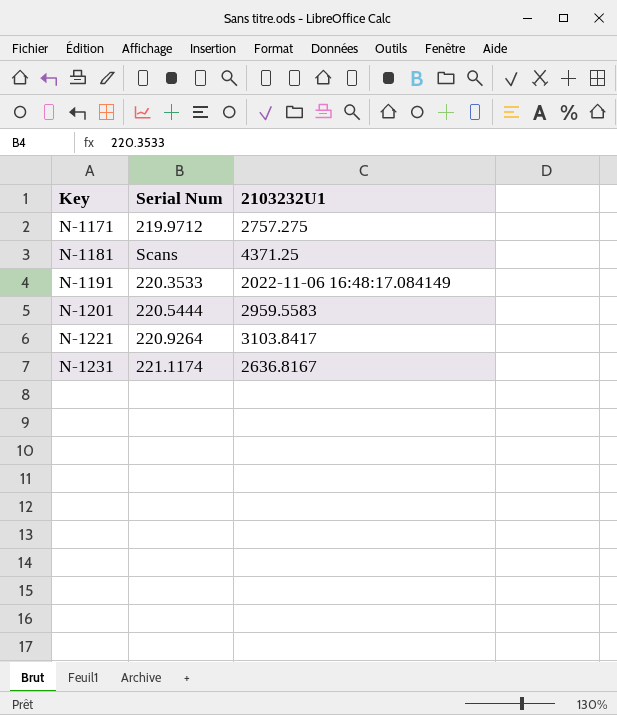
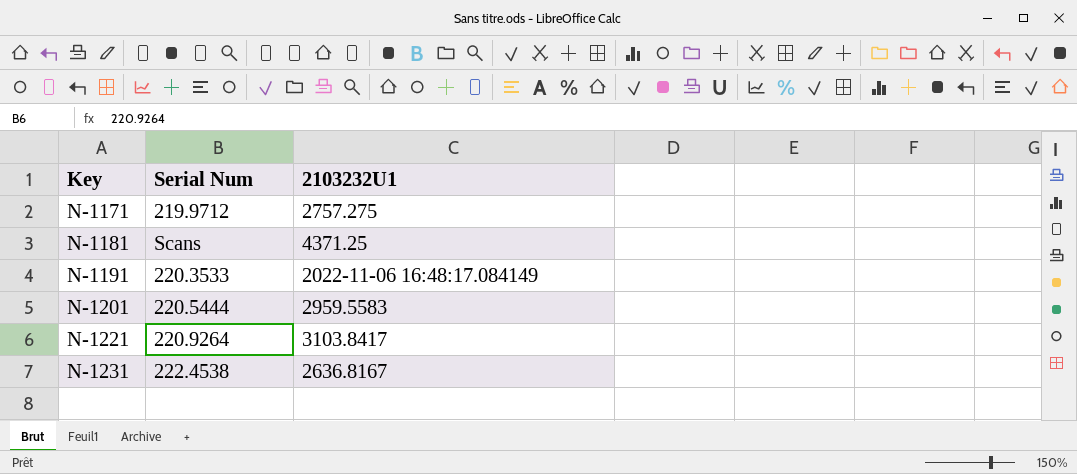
N-1231 | Serial Num: 221.1174 -> 222.4538

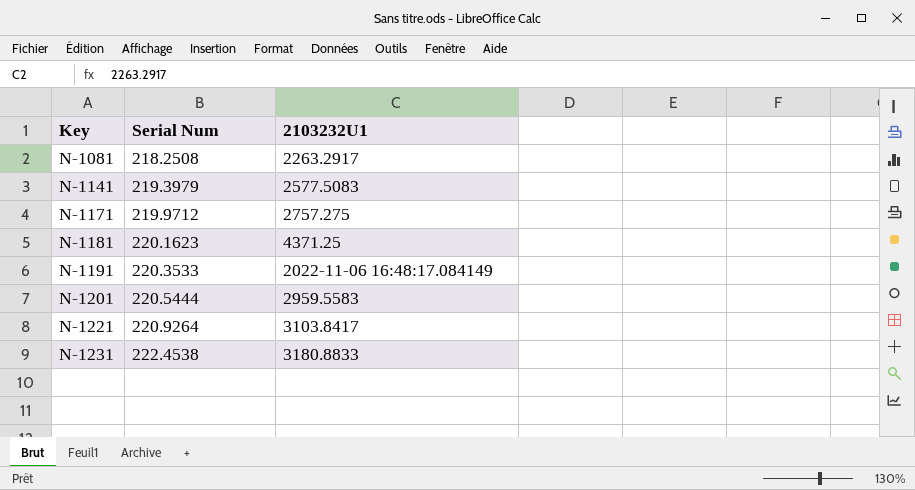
row N-1081: none -> 218.2508 | 2263.2917
row N-1141: none -> 219.3979 | 2577.5083
N-1181 | Serial Num: Scans -> 220.1623
N-1231 | 2103232U1: 2636.8167 -> 3180.8833

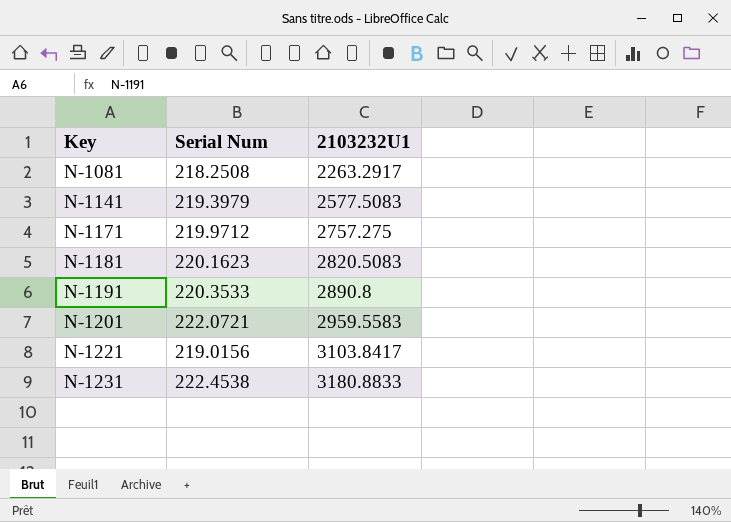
N-1181 | 2103232U1: 4371.25 -> 2820.5083
N-1191 | 2103232U1: 2022-11-06 16:48:17.084149 -> 2890.8
N-1201 | Serial Num: 220.5444 -> 222.0721
N-1221 | Serial Num: 220.9264 -> 219.0156

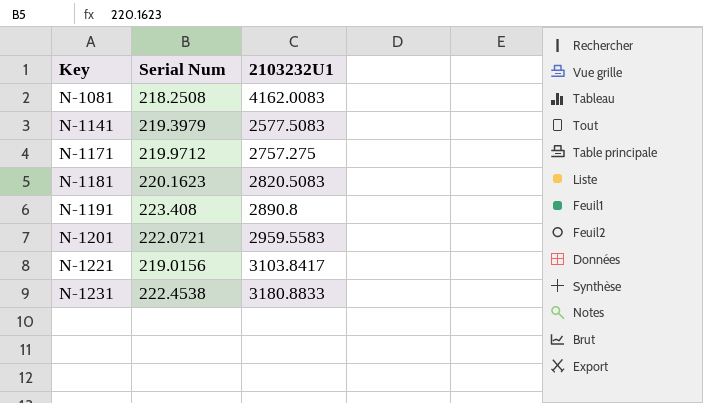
N-1081 | 2103232U1: 2263.2917 -> 4162.0083
N-1191 | Serial Num: 220.3533 -> 223.408

